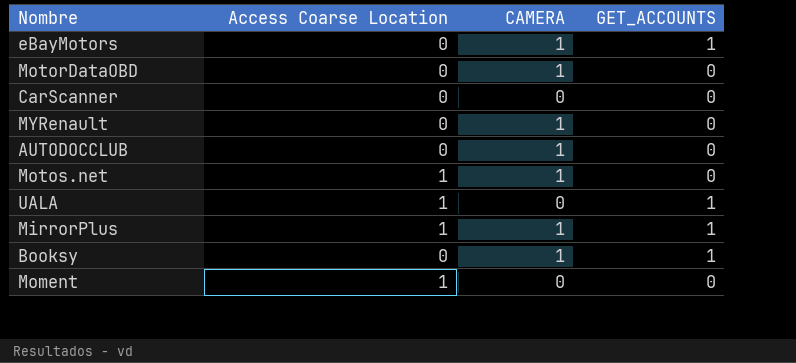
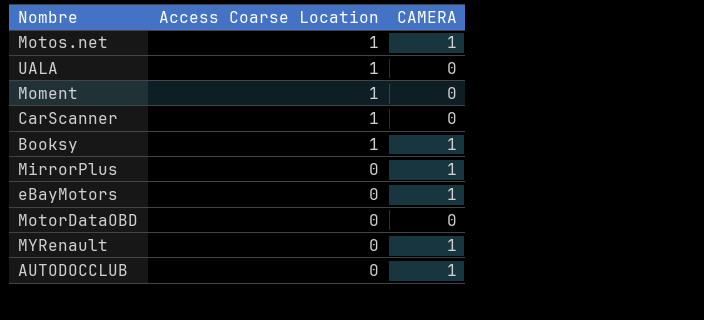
row order: none -> Access Coarse Location descending
column GET_ACCOUNTS | position: 4 -> none
CarScanner | Access Coarse Location: 0 -> 1
Booksy | Access Coarse Location: 0 -> 1
MirrorPlus | Access Coarse Location: 1 -> 0
MotorDataOBD | CAMERA: 1 -> 0

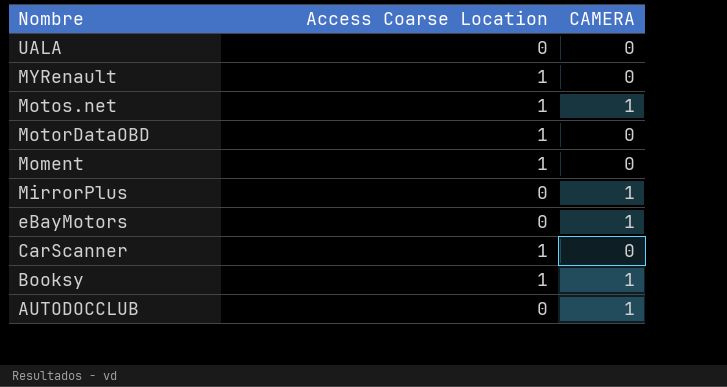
row order: Access Coarse Location descending -> Nombre descending
UALA | Access Coarse Location: 1 -> 0
MYRenault | Access Coarse Location: 0 -> 1
MYRenault | CAMERA: 1 -> 0
MotorDataOBD | Access Coarse Location: 0 -> 1

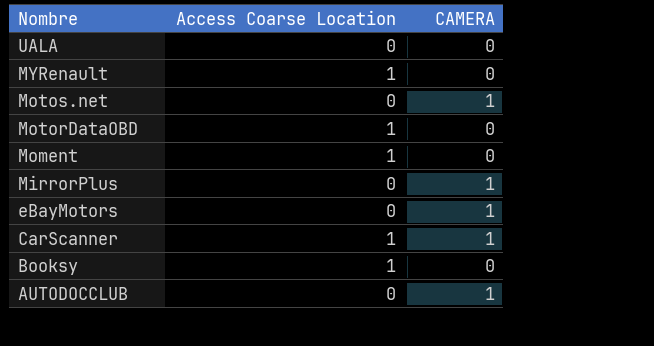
Motos.net | Access Coarse Location: 1 -> 0
CarScanner | CAMERA: 0 -> 1
Booksy | CAMERA: 1 -> 0

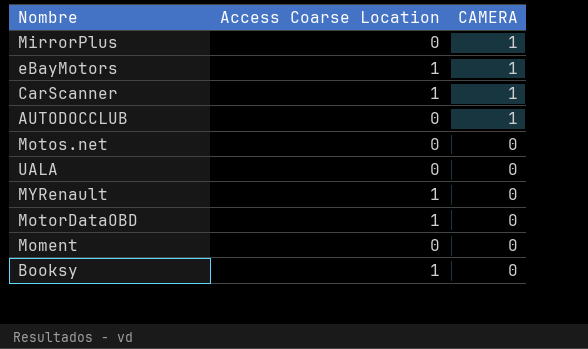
row order: Nombre descending -> CAMERA descending
eBayMotors | Access Coarse Location: 0 -> 1
Motos.net | CAMERA: 1 -> 0
Moment | Access Coarse Location: 1 -> 0

